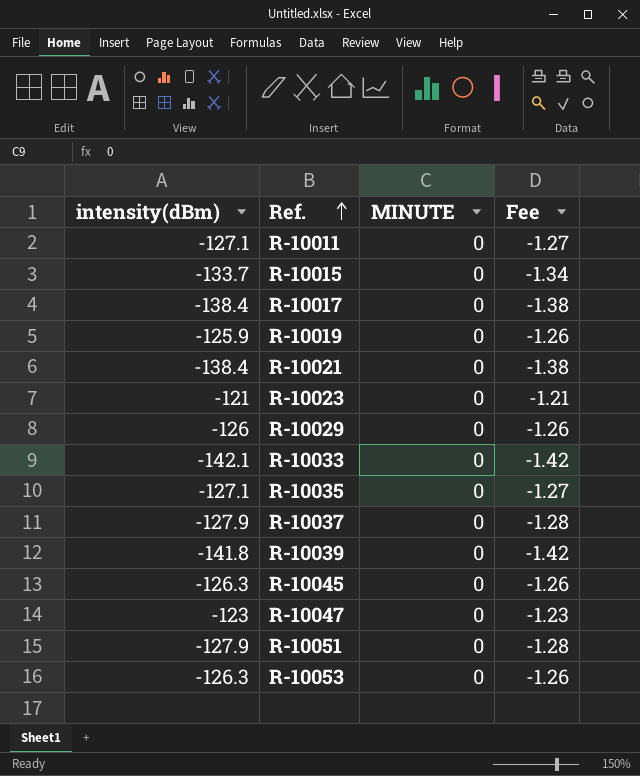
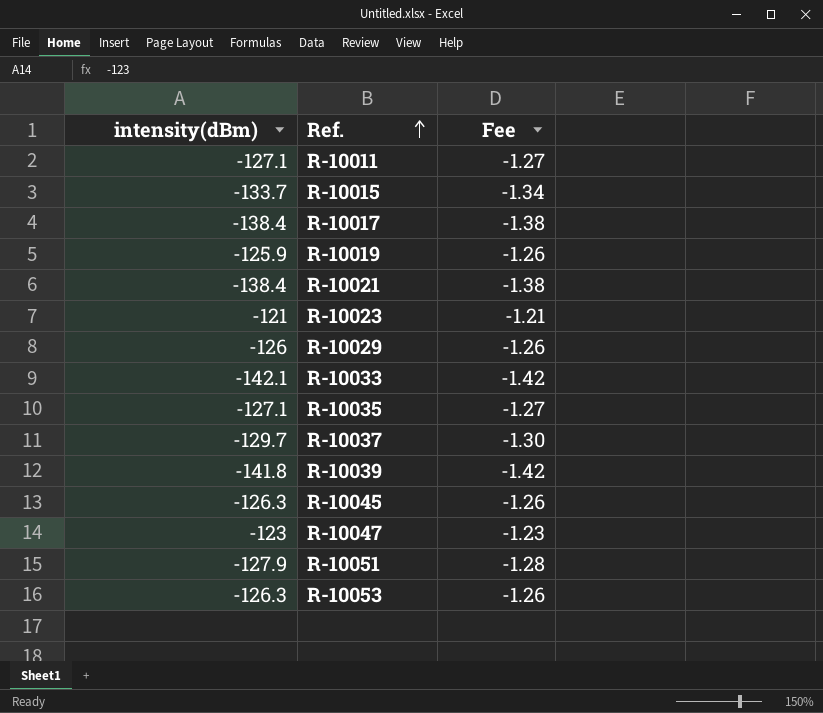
column MINUTE | position: 3 -> none
R-10037 | intensity(dBm): -127.9 -> -129.7
R-10037 | Fee: -1.28 -> -1.30

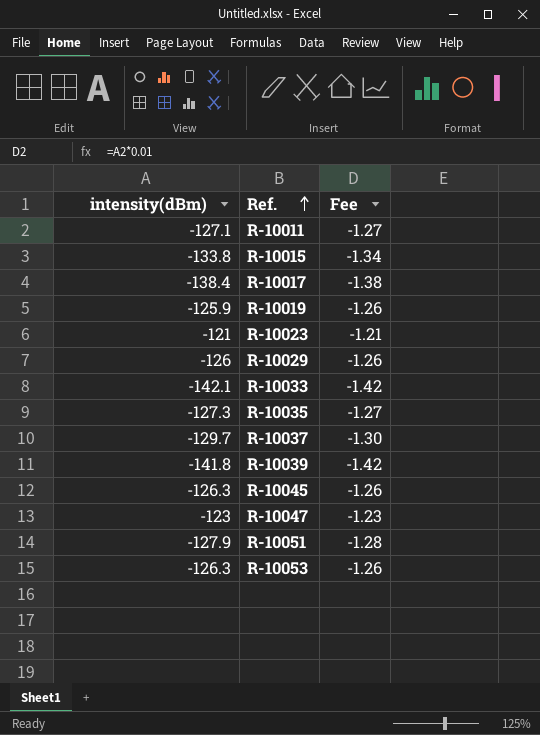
row R-10021: -138.4 | -1.38 -> none
R-10015 | intensity(dBm): -133.7 -> -133.8
R-10035 | intensity(dBm): -127.1 -> -127.3

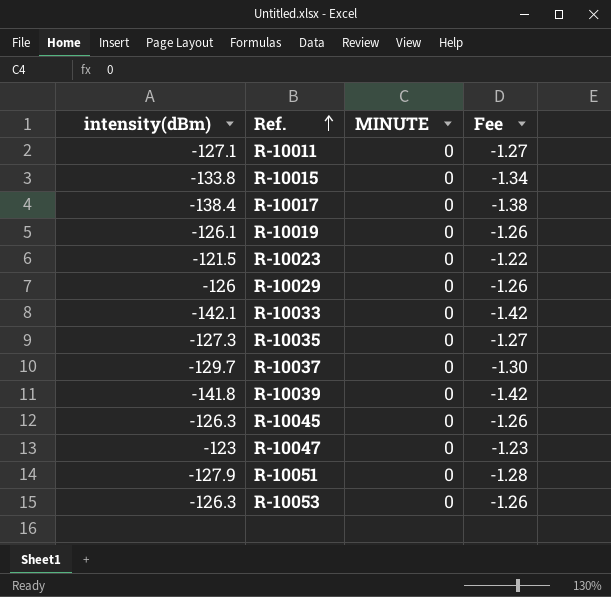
column MINUTE | position: none -> 3
R-10019 | intensity(dBm): -125.9 -> -126.1
R-10023 | intensity(dBm): -121 -> -121.5
R-10023 | Fee: -1.21 -> -1.22

